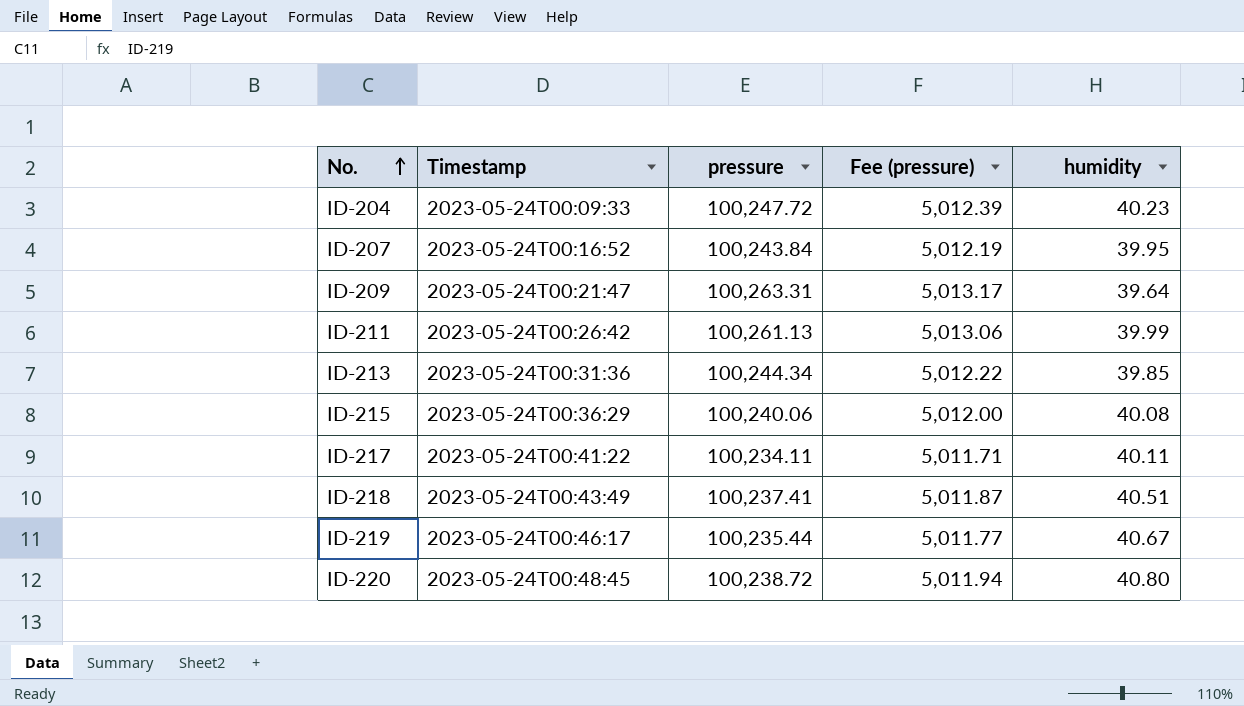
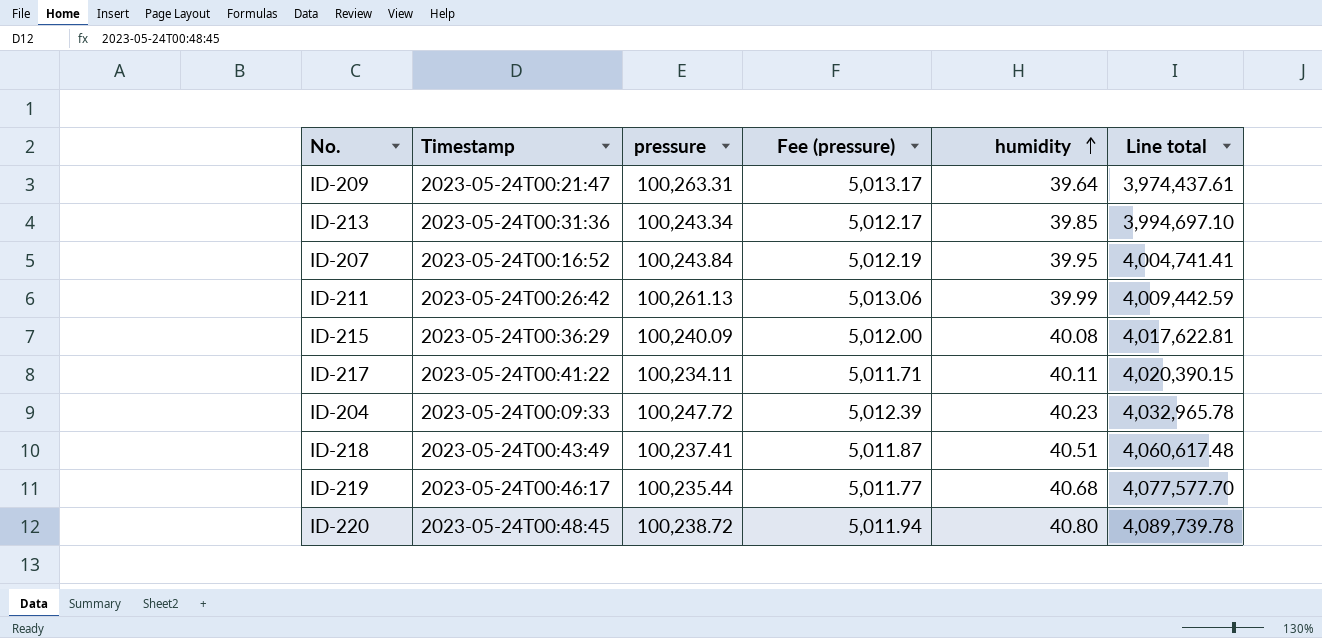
row order: No. ascending -> humidity ascending
column Line total | formula: none -> [pressure] * [humidity]
ID-213 | pressure: 100,244.34 -> 100,243.34
ID-213 | Fee (pressure): 5,012.22 -> 5,012.17
ID-215 | pressure: 100,240.06 -> 100,240.09
ID-219 | humidity: 40.67 -> 40.68

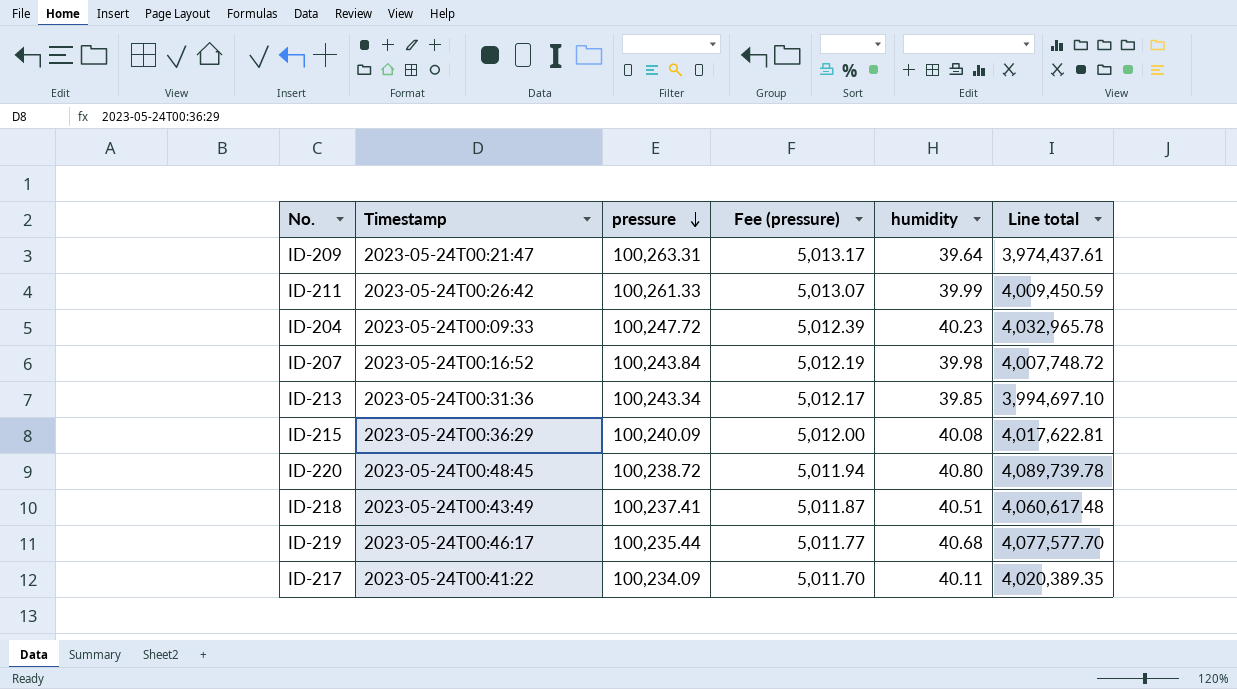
row order: humidity ascending -> pressure descending
ID-211 | pressure: 100,261.13 -> 100,261.33
ID-211 | Fee (pressure): 5,013.06 -> 5,013.07
ID-211 | Line total: 4,009,442.59 -> 4,009,450.59
ID-207 | humidity: 39.95 -> 39.98
ID-207 | Line total: 4,004,741.41 -> 4,007,748.72
ID-217 | pressure: 100,234.11 -> 100,234.09
ID-217 | Fee (pressure): 5,011.71 -> 5,011.70
ID-217 | Line total: 4,020,390.15 -> 4,020,389.35

